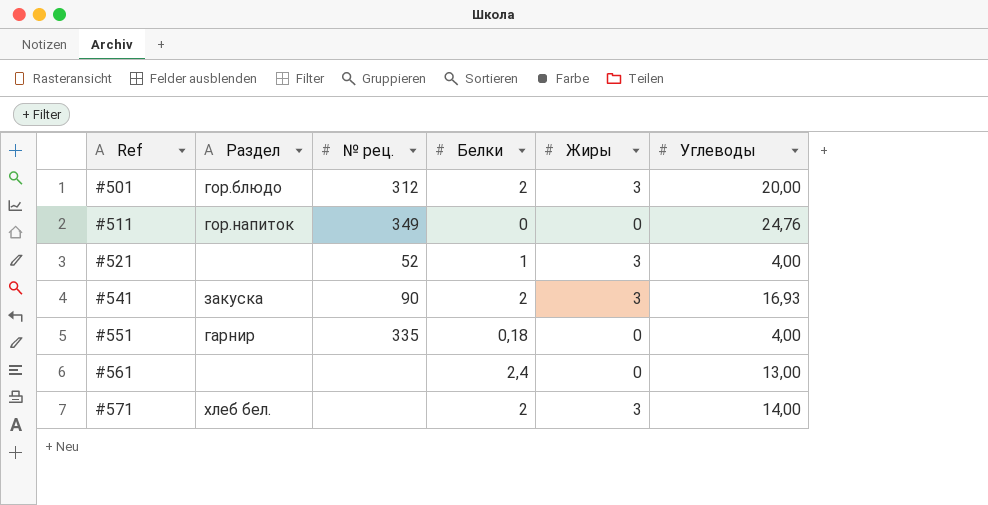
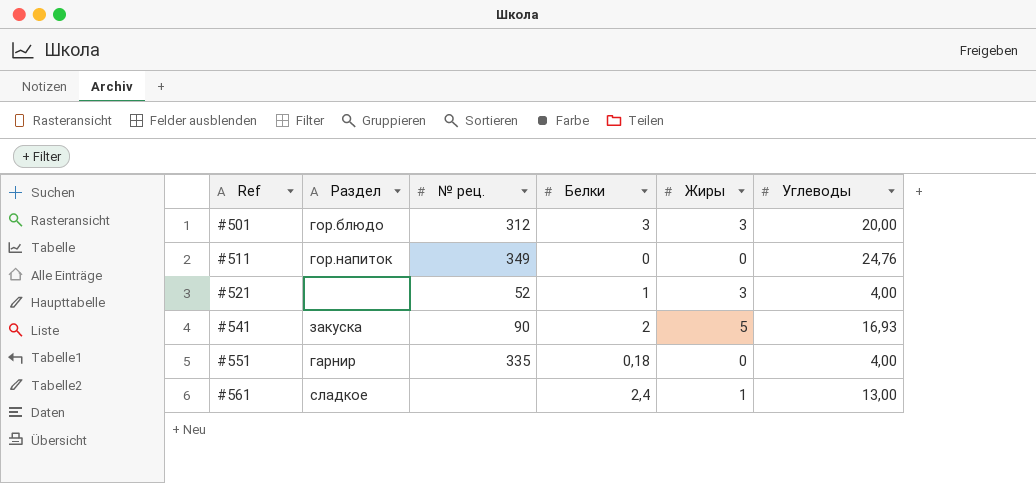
row #571: хлеб бел. | none | 2 | 3 | 14,00 -> none
#501 | Белки: 2 -> 3
#541 | Жиры: 3 -> 5
#561 | Раздел: none -> сладкое
#561 | Жиры: 0 -> 1

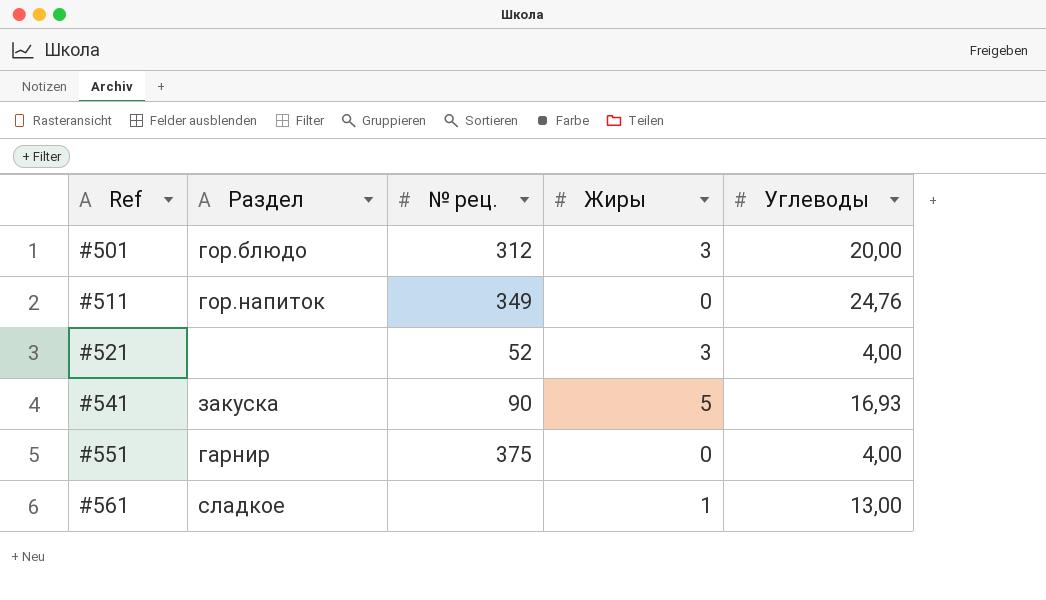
column Белки | position: 4 -> none
#551 | № рец.: 335 -> 375

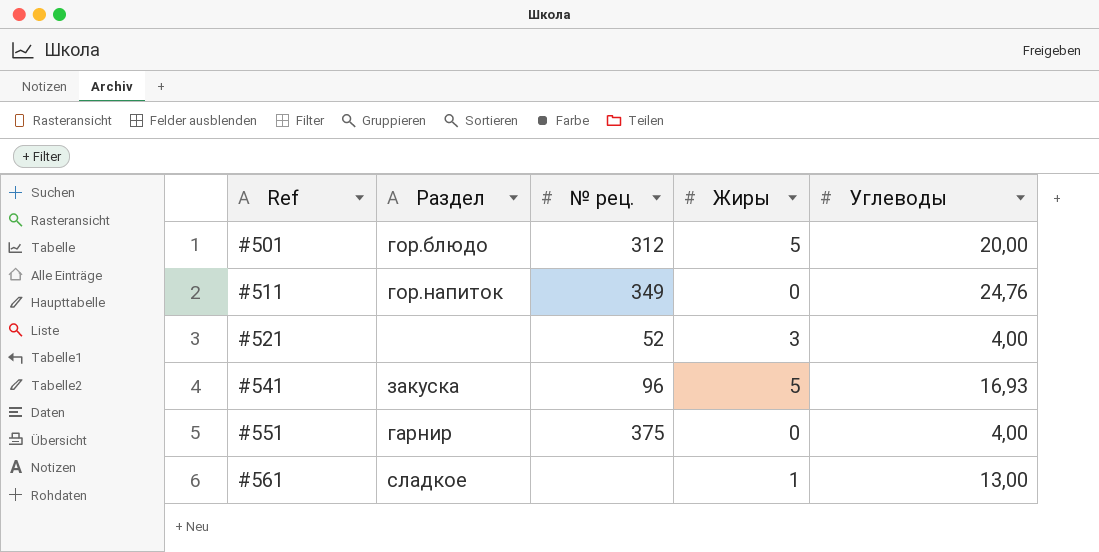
#501 | Жиры: 3 -> 5
#541 | № рец.: 90 -> 96

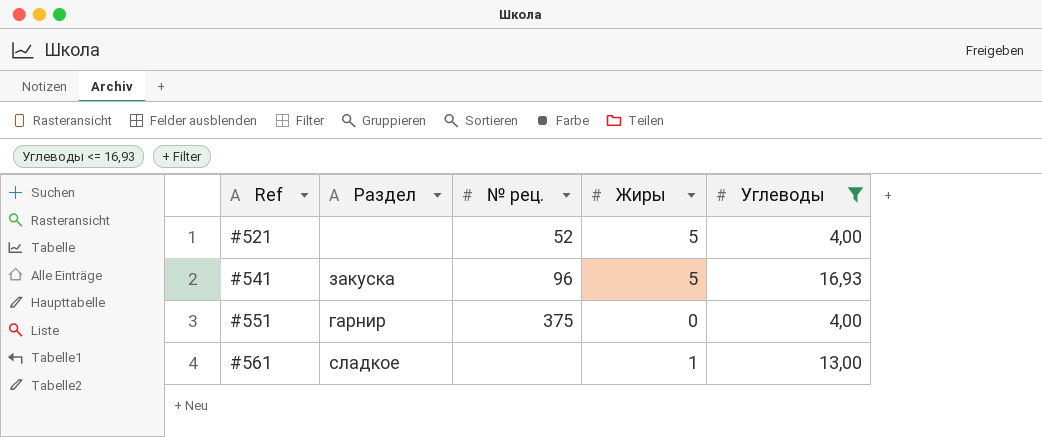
filter: none -> Углеводы <= 16,93
#521 | Жиры: 3 -> 5

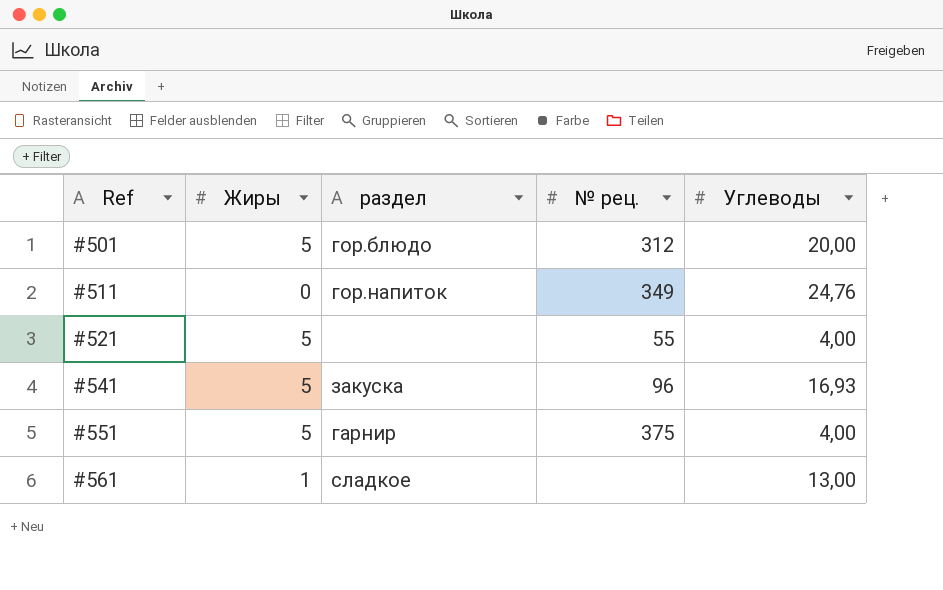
filter: Углеводы <= 16,93 -> none
column Жиры | position: 4 -> 2
column name: Раздел -> раздел
#521 | № рец.: 52 -> 55
#551 | Жиры: 0 -> 5

